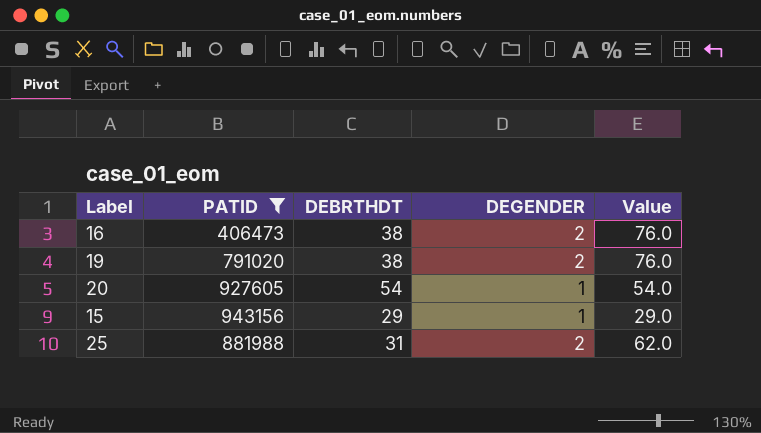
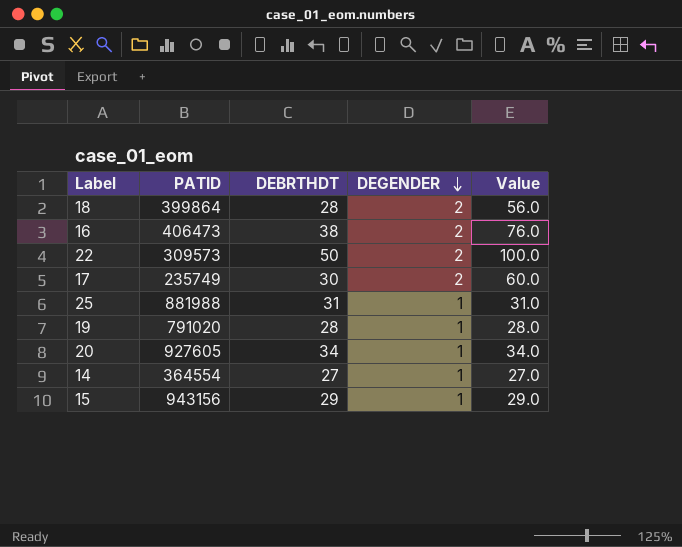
filter: PATID >= 406473 -> none
row order: none -> DEGENDER descending
25 | DEGENDER: 2 -> 1
25 | Value: 62.0 -> 31.0
19 | DEBRTHDT: 38 -> 28
19 | DEGENDER: 2 -> 1
19 | Value: 76.0 -> 28.0
20 | DEBRTHDT: 54 -> 34
20 | Value: 54.0 -> 34.0

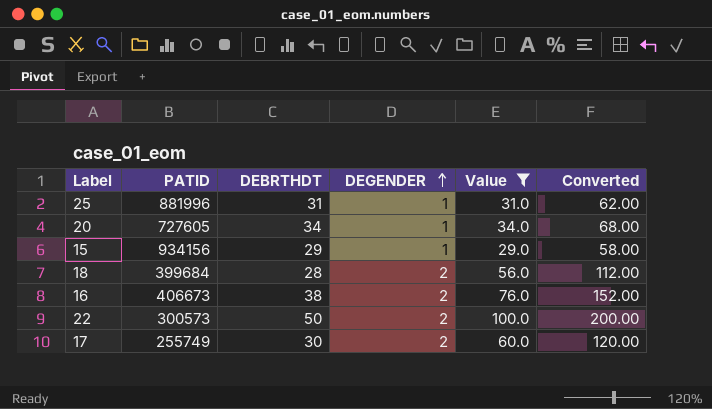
filter: none -> Value >= 29.0
row order: DEGENDER descending -> DEGENDER ascending
column Converted | formula: none -> [Value] * 2
25 | PATID: 881988 -> 881996
20 | PATID: 927605 -> 727605
15 | PATID: 943156 -> 934156
18 | PATID: 399864 -> 399684
16 | PATID: 406473 -> 406673
22 | PATID: 309573 -> 300573
17 | PATID: 235749 -> 255749

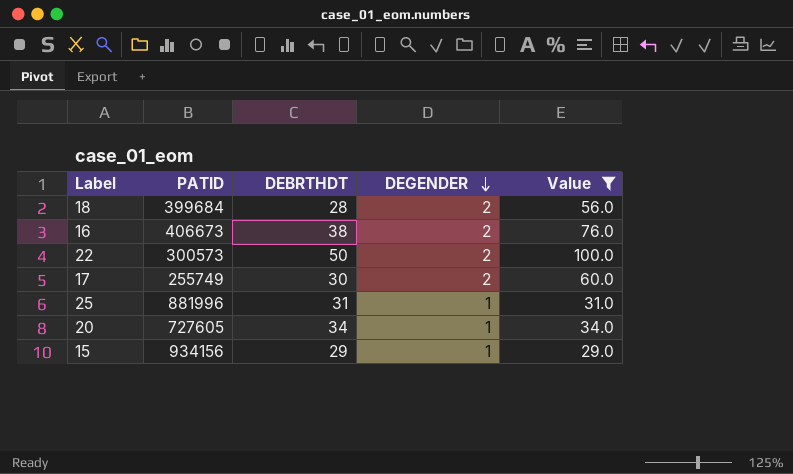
row order: DEGENDER ascending -> DEGENDER descending
column Converted | formula: [Value] * 2 -> none

